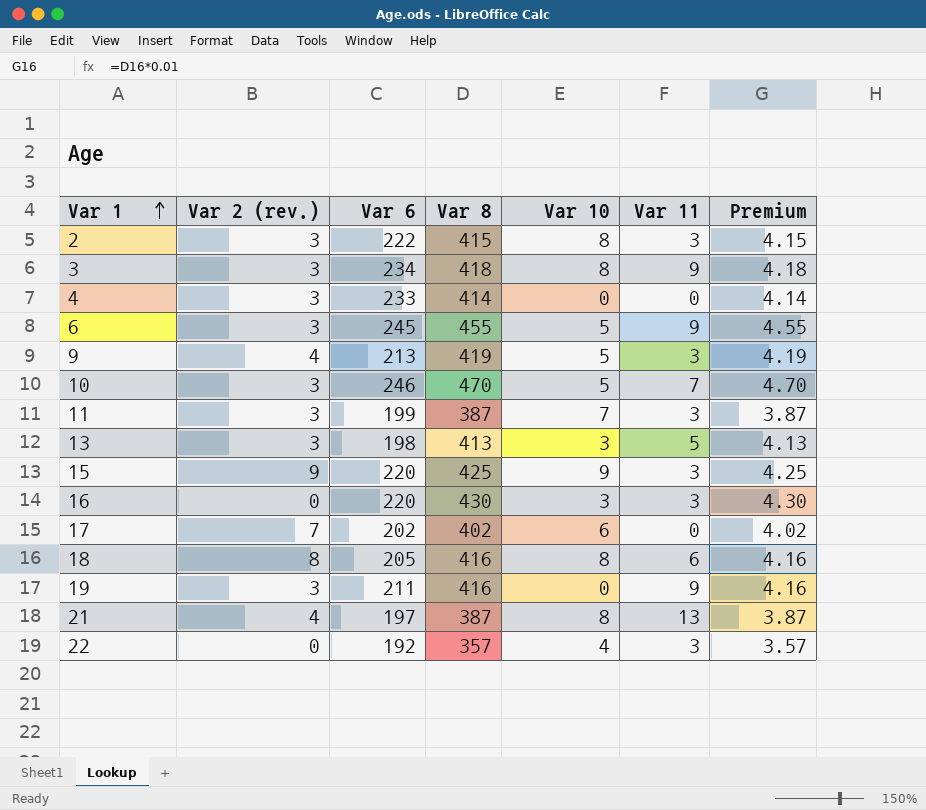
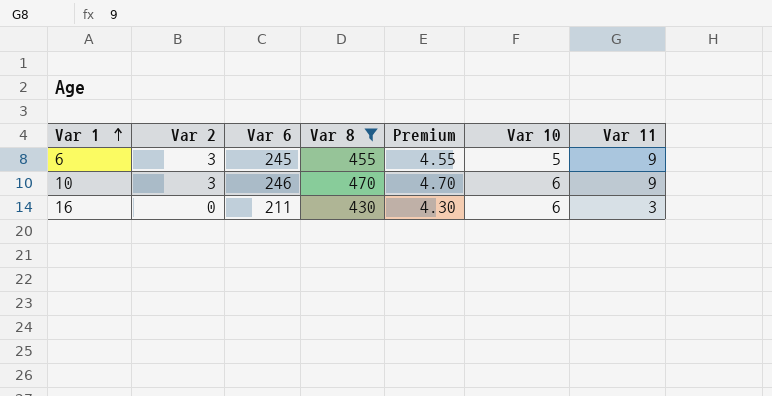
filter: none -> Var 8 >= 430
column name: Var 2 (rev.) -> Var 2
column Premium | position: 7 -> 5
10 | Var 10: 5 -> 6
10 | Var 11: 7 -> 9
16 | Var 6: 220 -> 211
16 | Var 10: 3 -> 6

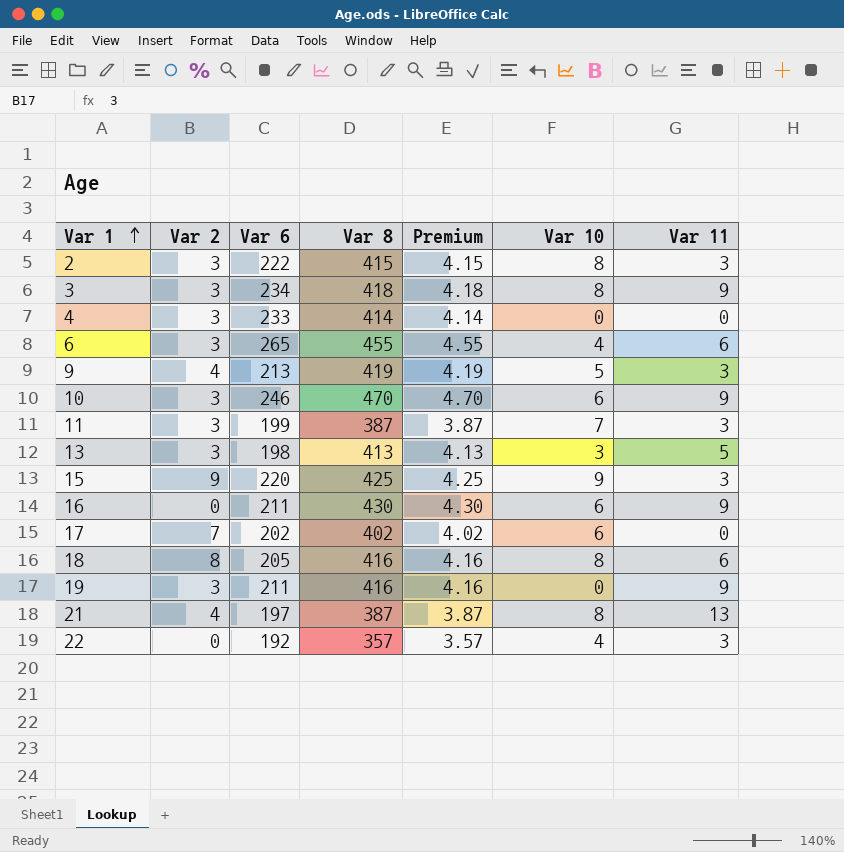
filter: Var 8 >= 430 -> none
6 | Var 6: 245 -> 265
6 | Var 10: 5 -> 4
6 | Var 11: 9 -> 6
16 | Var 11: 3 -> 9

